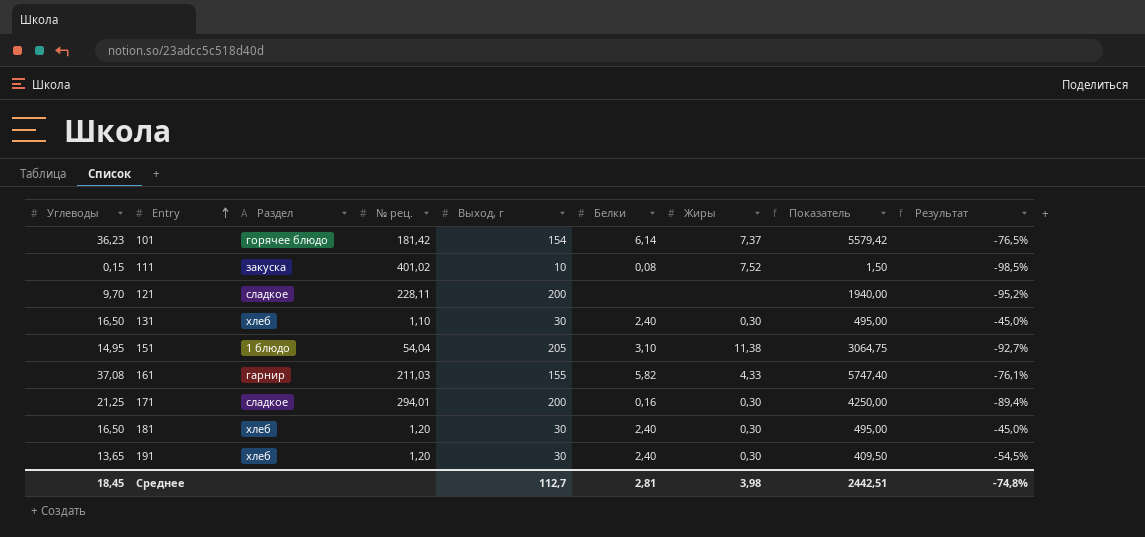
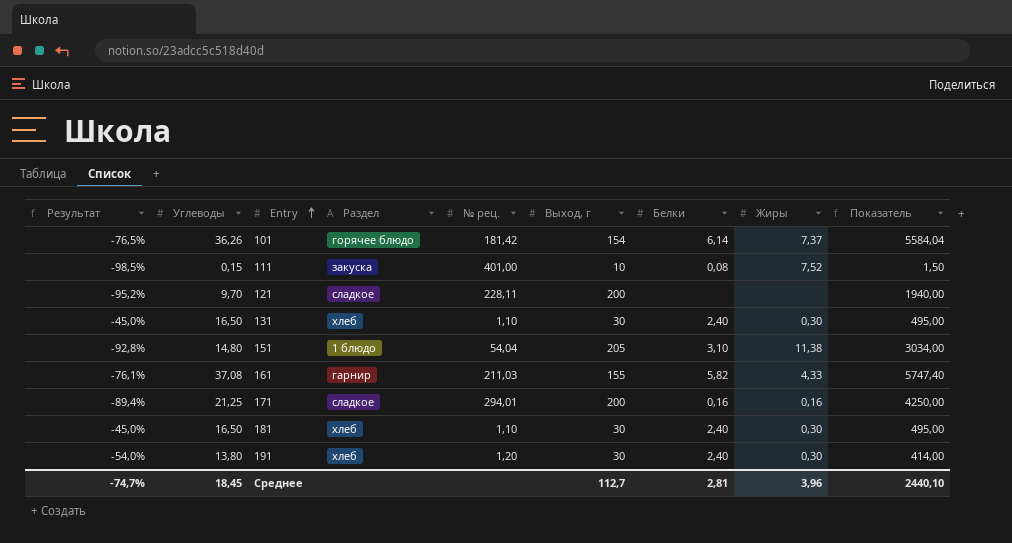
column Результат | position: 9 -> 1
101 | Углеводы: 36,23 -> 36,26
101 | Показатель: 5579,42 -> 5584,04
111 | № рец.: 401,02 -> 401,00
151 | Результат: -92,7% -> -92,8%
151 | Углеводы: 14,95 -> 14,80
151 | Показатель: 3064,75 -> 3034,00
171 | Жиры: 0,30 -> 0,16
181 | № рец.: 1,20 -> 1,10
191 | Результат: -54,5% -> -54,0%
191 | Углеводы: 13,65 -> 13,80
191 | Показатель: 409,50 -> 414,00
Среднее | Результат: -74,8% -> -74,7%
Среднее | Жиры: 3,98 -> 3,96
Среднее | Показатель: 2442,51 -> 2440,10

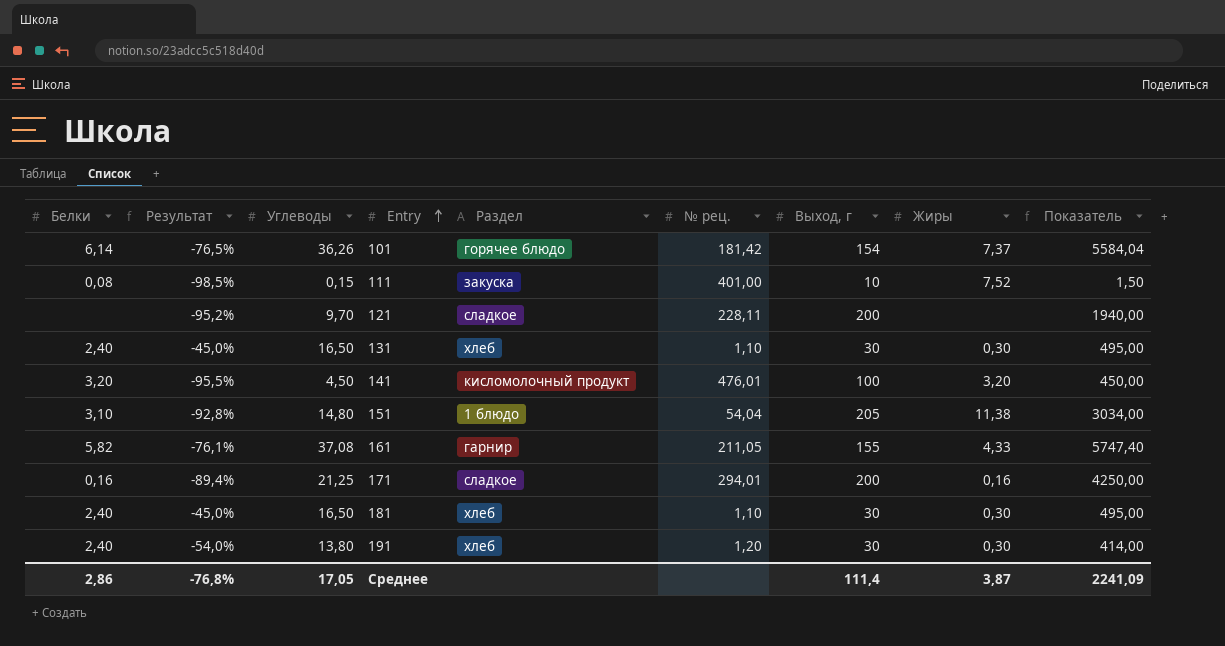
column Белки | position: 7 -> 1
row 141: none -> 3,20 | -95,5% | 4,50 | кисломолочный продукт | 476,01 | 100 | 3,20 | 450,00
161 | № рец.: 211,03 -> 211,05
Среднее | Белки: 2,81 -> 2,86
Среднее | Результат: -74,7% -> -76,8%
Среднее | Углеводы: 18,45 -> 17,05
Среднее | Выход, г: 112,7 -> 111,4
Среднее | Жиры: 3,96 -> 3,87
Среднее | Показатель: 2440,10 -> 2241,09

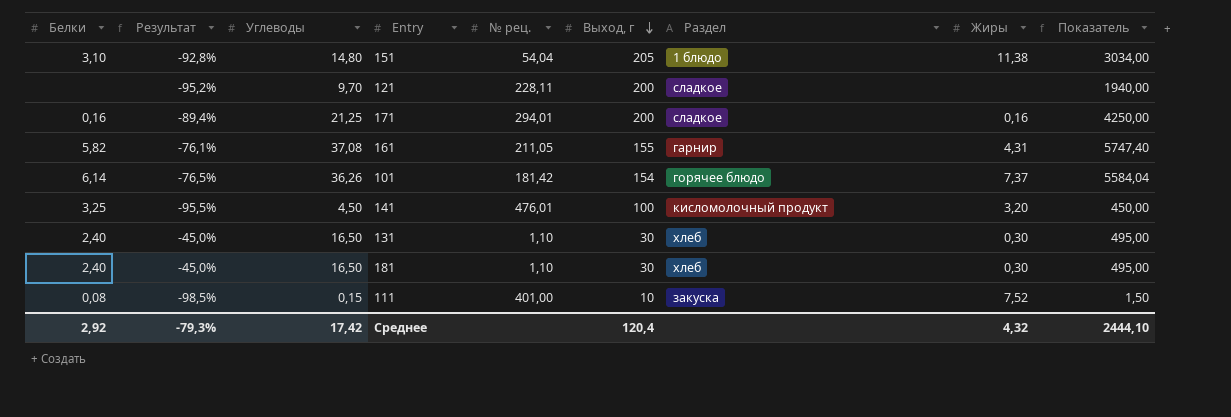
row order: Entry ascending -> Выход, г descending
column Раздел | position: 5 -> 7
row 191: 2,40 | -54,0% | 13,80 | хлеб | 1,20 | 30 | 0,30 | 414,00 -> none
161 | Жиры: 4,33 -> 4,31
141 | Белки: 3,20 -> 3,25
Среднее | Белки: 2,86 -> 2,92
Среднее | Результат: -76,8% -> -79,3%
Среднее | Углеводы: 17,05 -> 17,42
Среднее | Выход, г: 111,4 -> 120,4
Среднее | Жиры: 3,87 -> 4,32
Среднее | Показатель: 2241,09 -> 2444,10

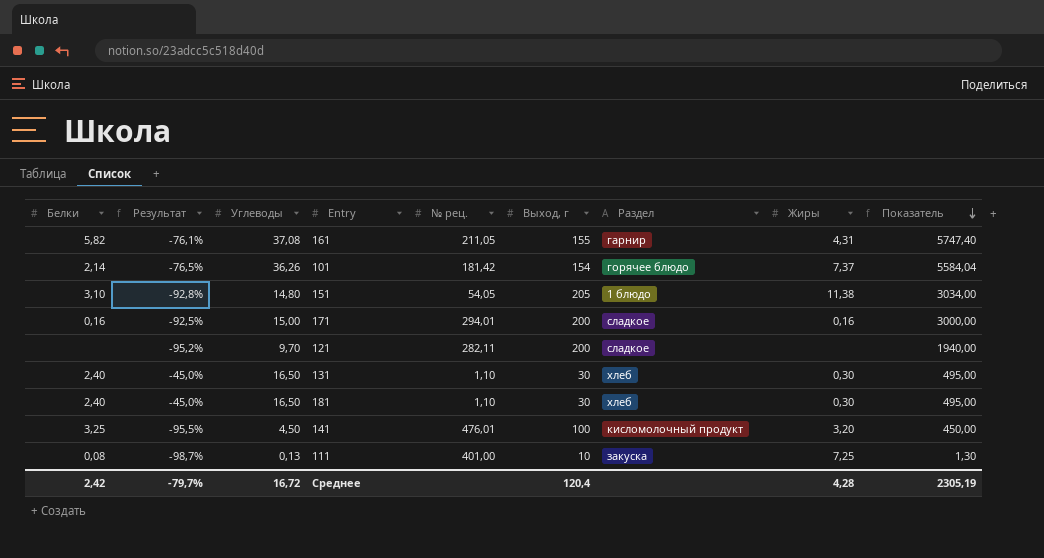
row order: Выход, г descending -> Показатель descending
101 | Белки: 6,14 -> 2,14
151 | № рец.: 54,04 -> 54,05
171 | Результат: -89,4% -> -92,5%
171 | Углеводы: 21,25 -> 15,00
171 | Показатель: 4250,00 -> 3000,00
121 | № рец.: 228,11 -> 282,11
111 | Результат: -98,5% -> -98,7%
111 | Углеводы: 0,15 -> 0,13
111 | Жиры: 7,52 -> 7,25
111 | Показатель: 1,50 -> 1,30
Среднее | Белки: 2,92 -> 2,42
Среднее | Результат: -79,3% -> -79,7%
Среднее | Углеводы: 17,42 -> 16,72
Среднее | Жиры: 4,32 -> 4,28
Среднее | Показатель: 2444,10 -> 2305,19

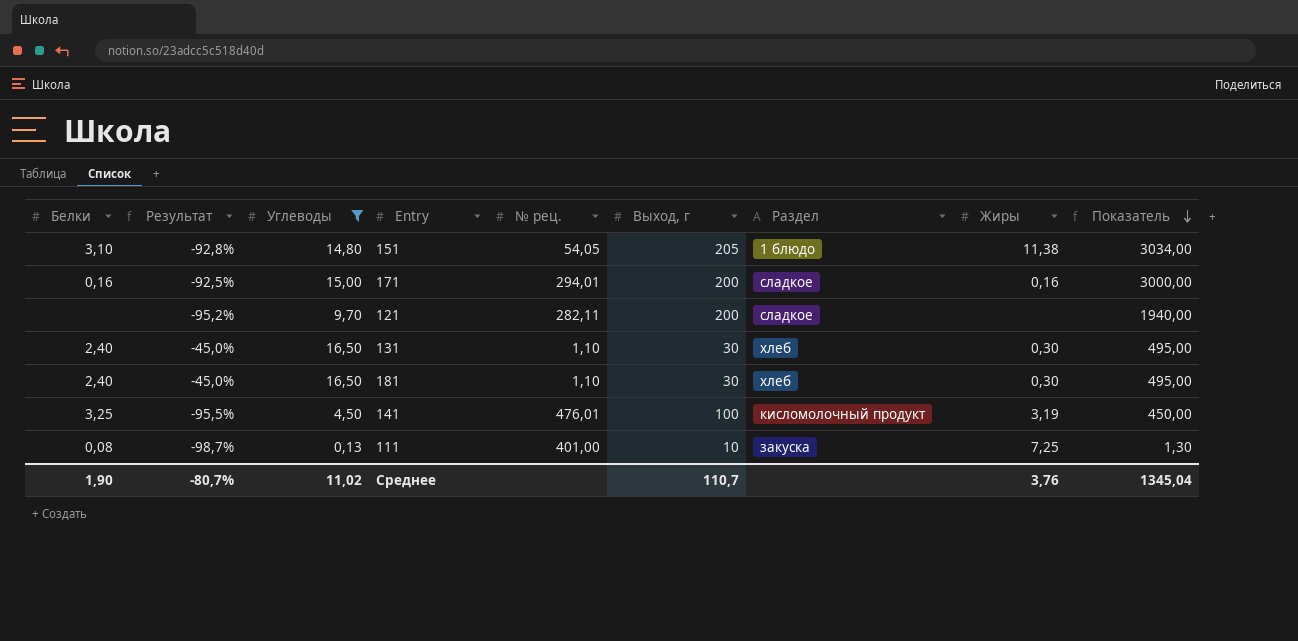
filter: none -> Углеводы <= 16,50
141 | Жиры: 3,20 -> 3,19
Среднее | Белки: 2,42 -> 1,90
Среднее | Результат: -79,7% -> -80,7%
Среднее | Углеводы: 16,72 -> 11,02
Среднее | Выход, г: 120,4 -> 110,7
Среднее | Жиры: 4,28 -> 3,76
Среднее | Показатель: 2305,19 -> 1345,04

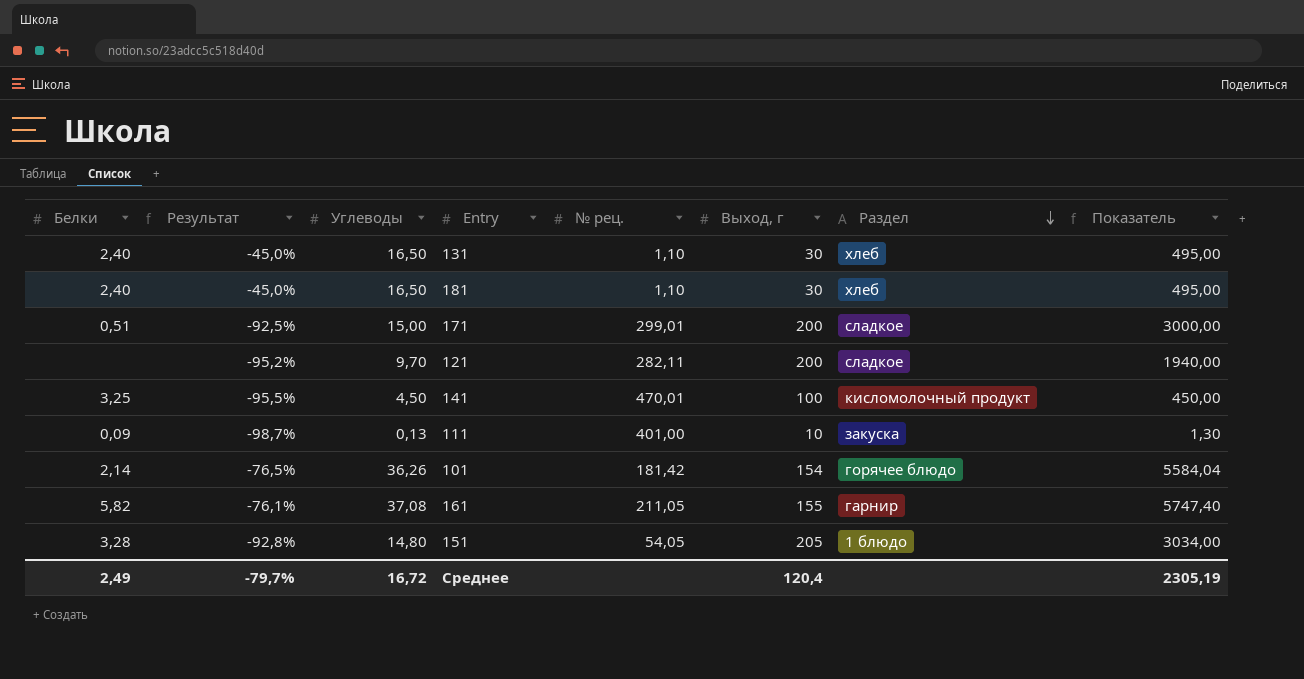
filter: Углеводы <= 16,50 -> none
row order: Показатель descending -> Раздел descending
column Жиры | position: 8 -> none
171 | Белки: 0,16 -> 0,51
171 | № рец.: 294,01 -> 299,01
141 | № рец.: 476,01 -> 470,01
111 | Белки: 0,08 -> 0,09
151 | Белки: 3,10 -> 3,28
Среднее | Белки: 1,90 -> 2,49
Среднее | Результат: -80,7% -> -79,7%
Среднее | Углеводы: 11,02 -> 16,72
Среднее | Выход, г: 110,7 -> 120,4
Среднее | Показатель: 1345,04 -> 2305,19

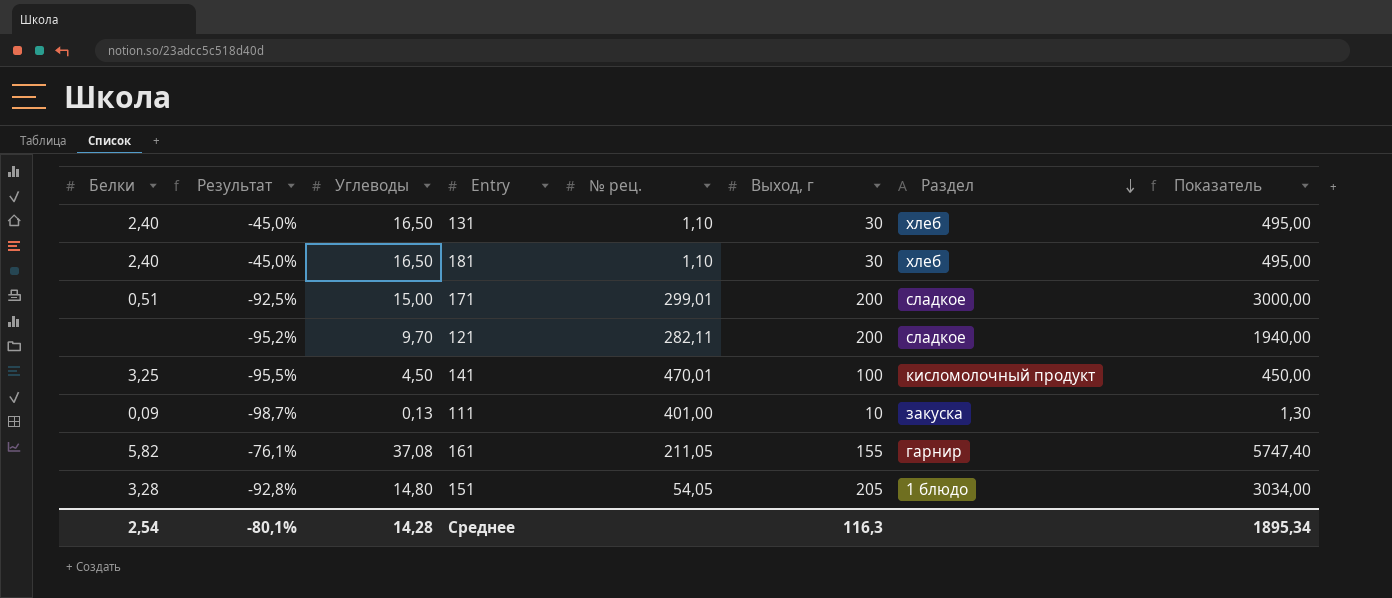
row 101: 2,14 | -76,5% | 36,26 | 181,42 | 154 | горячее блюдо | 5584,04 -> none
Среднее | Белки: 2,49 -> 2,54
Среднее | Результат: -79,7% -> -80,1%
Среднее | Углеводы: 16,72 -> 14,28
Среднее | Выход, г: 120,4 -> 116,3
Среднее | Показатель: 2305,19 -> 1895,34

